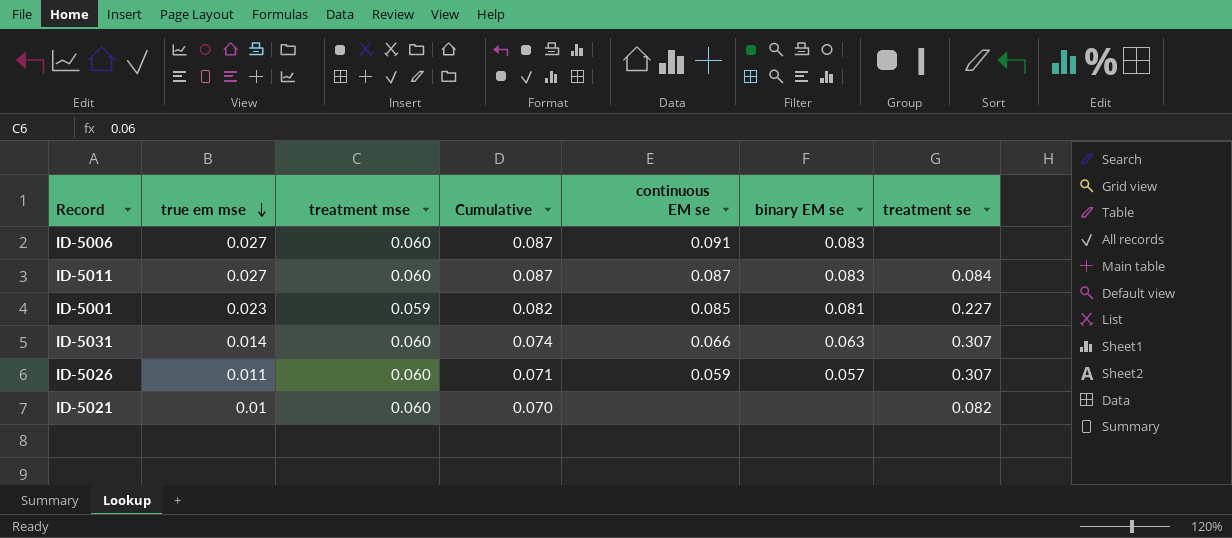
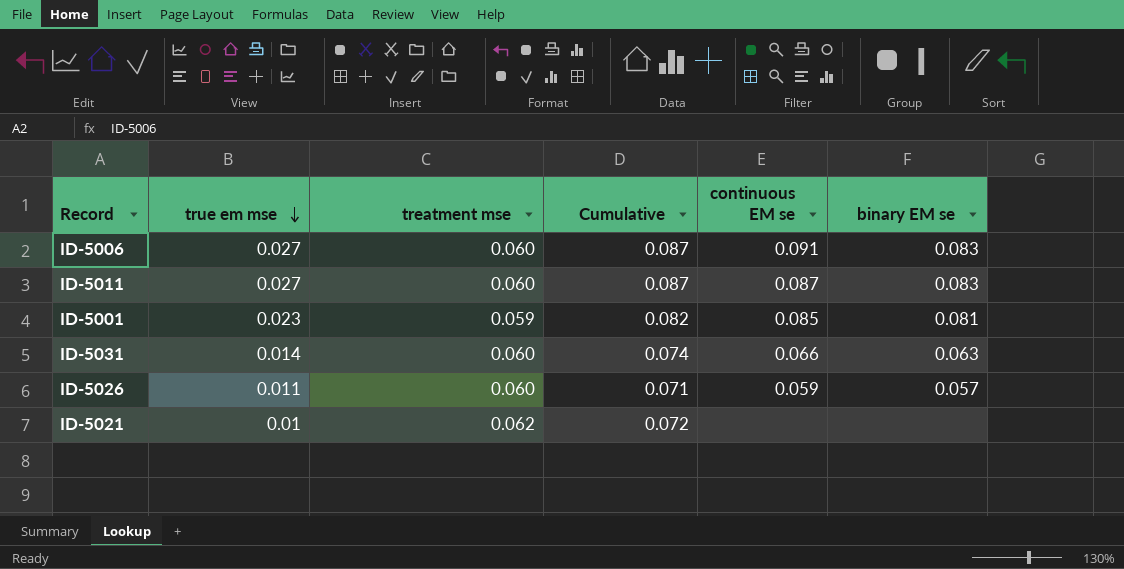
column treatment se | position: 7 -> none
ID-5021 | treatment mse: 0.060 -> 0.062
ID-5021 | Cumulative: 0.070 -> 0.072

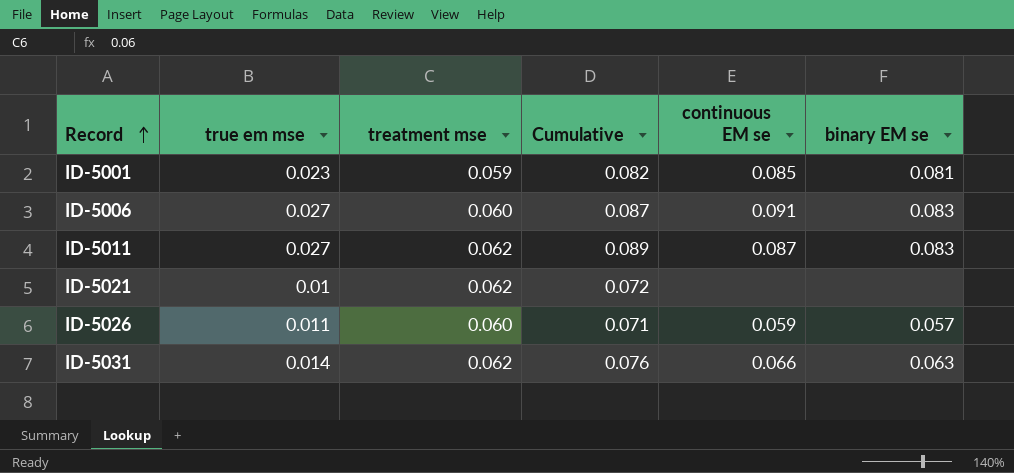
row order: true em mse descending -> Record ascending
ID-5011 | treatment mse: 0.060 -> 0.062
ID-5011 | Cumulative: 0.087 -> 0.089
ID-5031 | treatment mse: 0.060 -> 0.062
ID-5031 | Cumulative: 0.074 -> 0.076

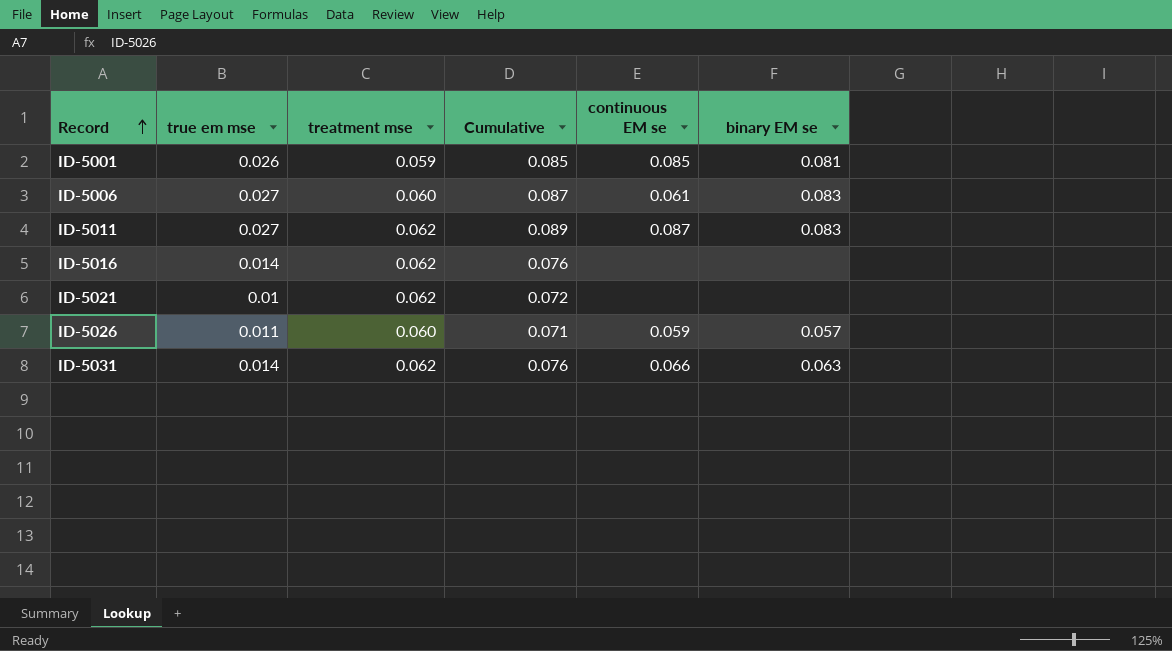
ID-5001 | true em mse: 0.023 -> 0.026
ID-5001 | Cumulative: 0.082 -> 0.085
ID-5006 | continuous EM se: 0.091 -> 0.061
row ID-5016: none -> 0.014 | 0.062 | 0.076 | none | none

